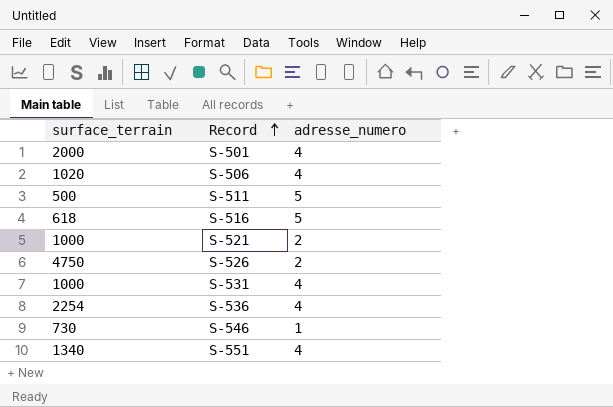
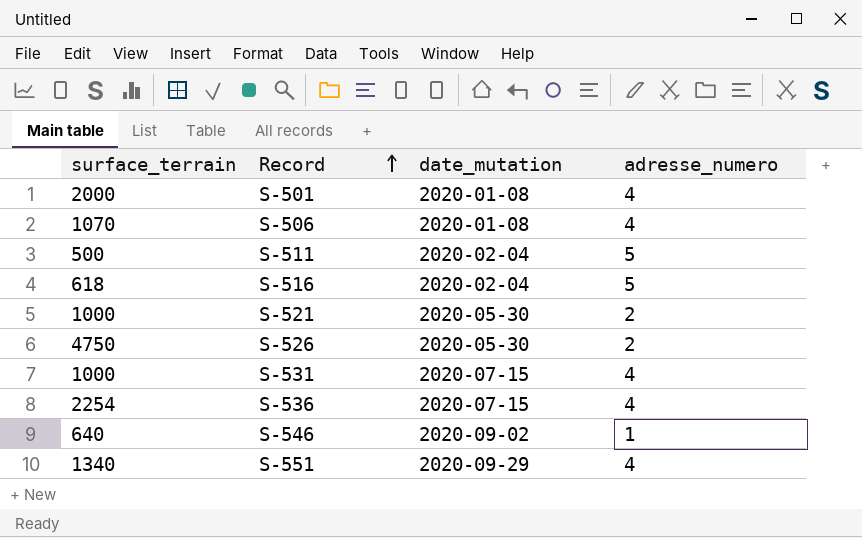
column date_mutation | position: none -> 3
S-506 | surface_terrain: 1020 -> 1070
S-546 | surface_terrain: 730 -> 640

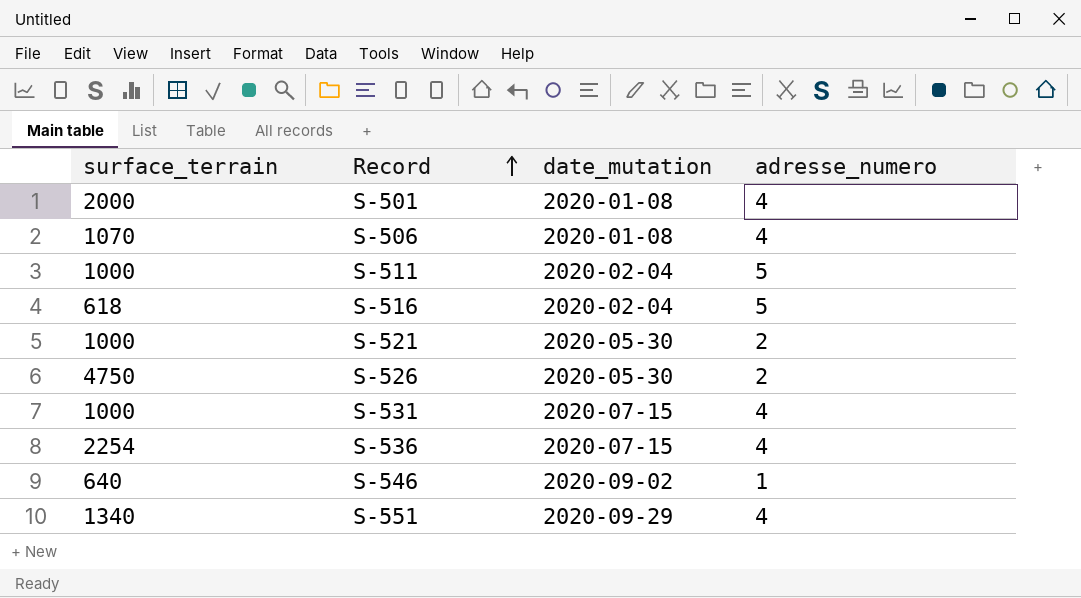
S-511 | surface_terrain: 500 -> 1000

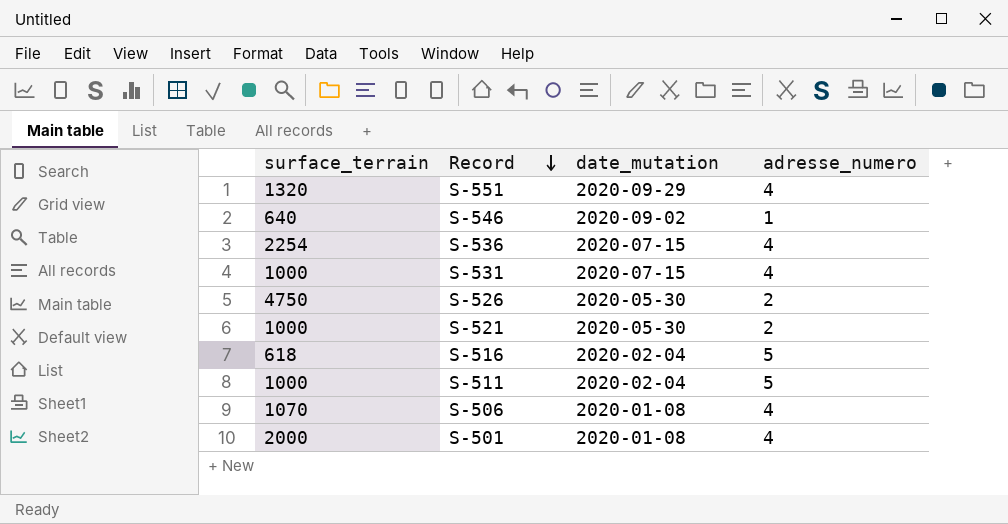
row order: Record ascending -> Record descending
S-551 | surface_terrain: 1340 -> 1320

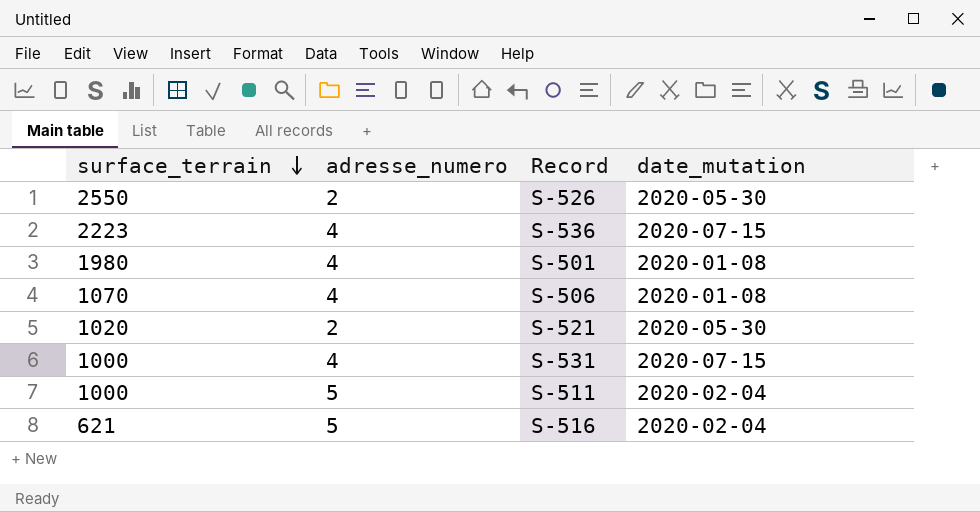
row order: Record descending -> surface_terrain descending
column adresse_numero | position: 4 -> 2
row S-551: 1320 | 2020-09-29 | 4 -> none
row S-546: 640 | 2020-09-02 | 1 -> none
S-526 | surface_terrain: 4750 -> 2550
S-536 | surface_terrain: 2254 -> 2223
S-501 | surface_terrain: 2000 -> 1980
S-521 | surface_terrain: 1000 -> 1020
S-516 | surface_terrain: 618 -> 621

